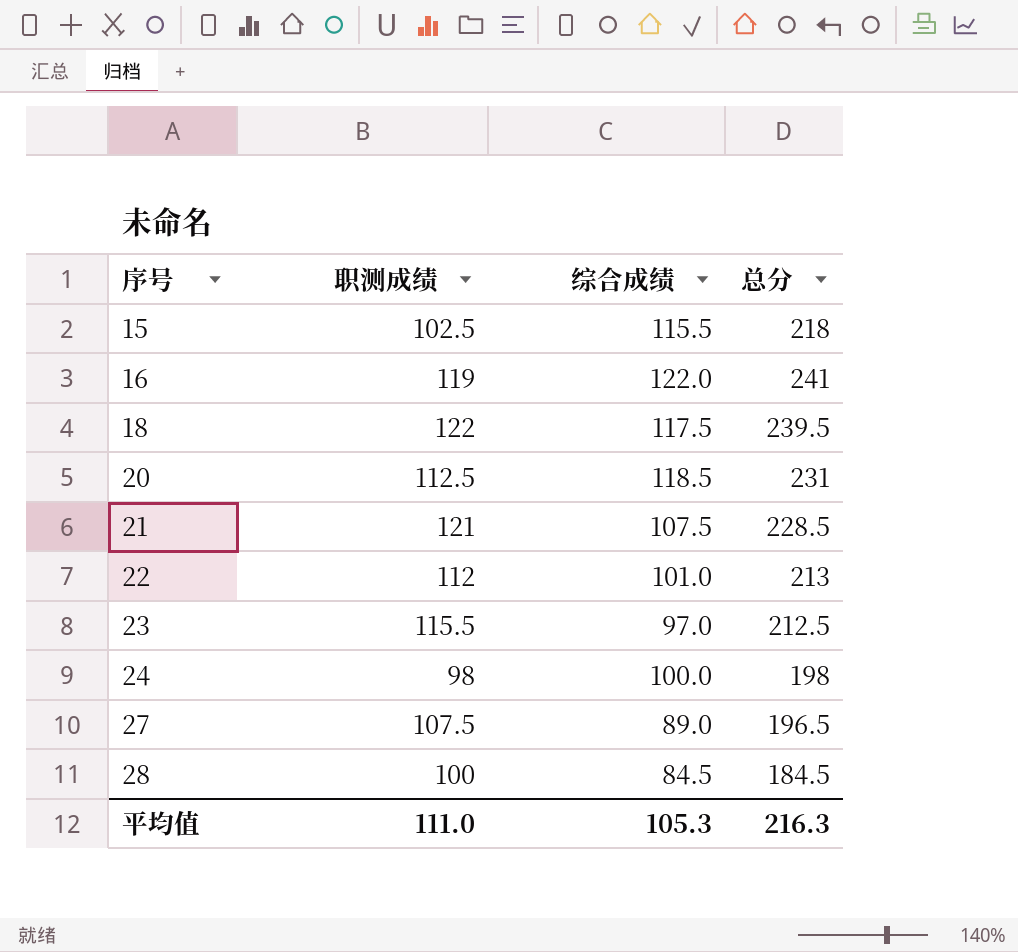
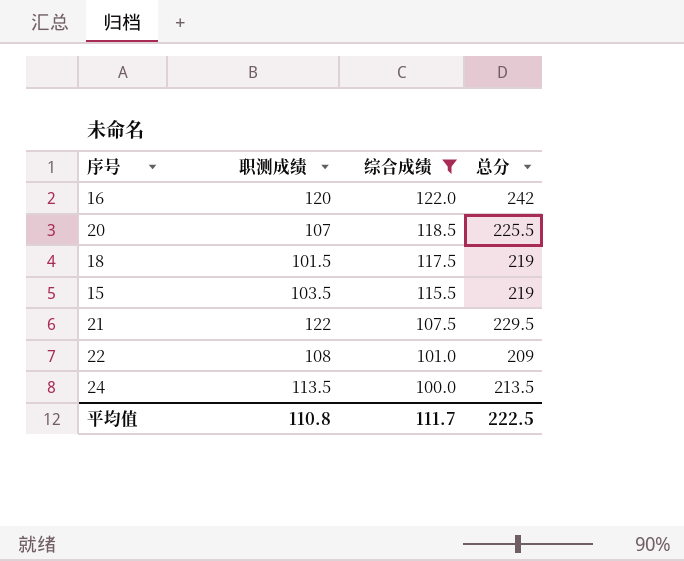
filter: none -> 综合成绩 >= 100.0
row order: 序号 ascending -> 综合成绩 descending
16 | 职测成绩: 119 -> 120
16 | 总分: 241 -> 242
20 | 职测成绩: 112.5 -> 107
20 | 总分: 231 -> 225.5
18 | 职测成绩: 122 -> 101.5
18 | 总分: 239.5 -> 219
15 | 职测成绩: 102.5 -> 103.5
15 | 总分: 218 -> 219
21 | 职测成绩: 121 -> 122
21 | 总分: 228.5 -> 229.5
22 | 职测成绩: 112 -> 108
22 | 总分: 213 -> 209
24 | 职测成绩: 98 -> 113.5
24 | 总分: 198 -> 213.5
平均值 | 职测成绩: 111.0 -> 110.8
平均值 | 综合成绩: 105.3 -> 111.7
平均值 | 总分: 216.3 -> 222.5

